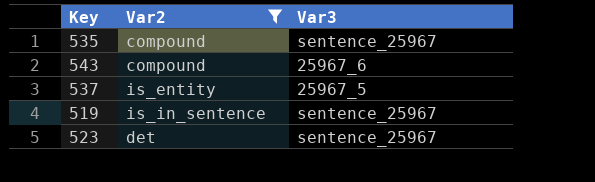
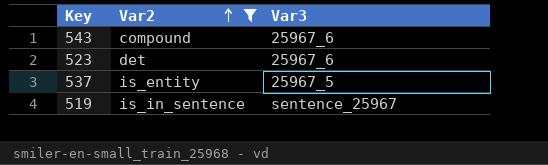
row order: none -> Var2 ascending
row 535: compound | sentence_25967 -> none
523 | Var3: sentence_25967 -> 25967_6

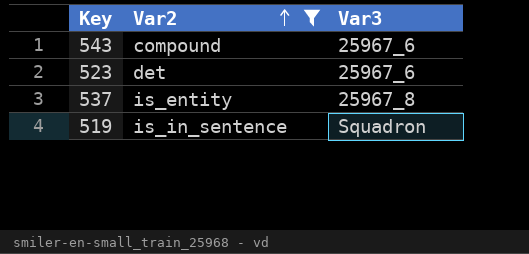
537 | Var3: 25967_5 -> 25967_8
519 | Var3: sentence_25967 -> Squadron

